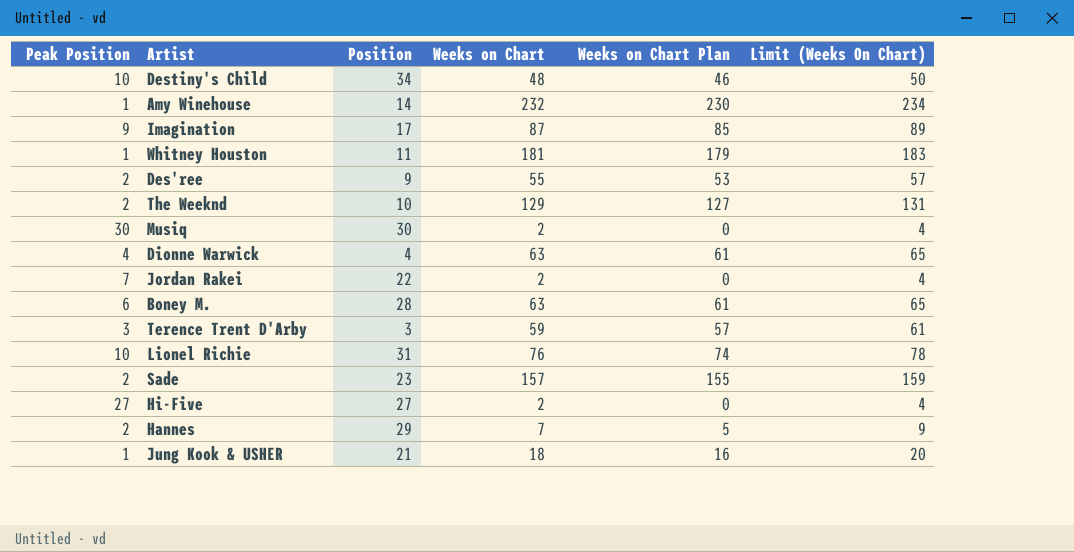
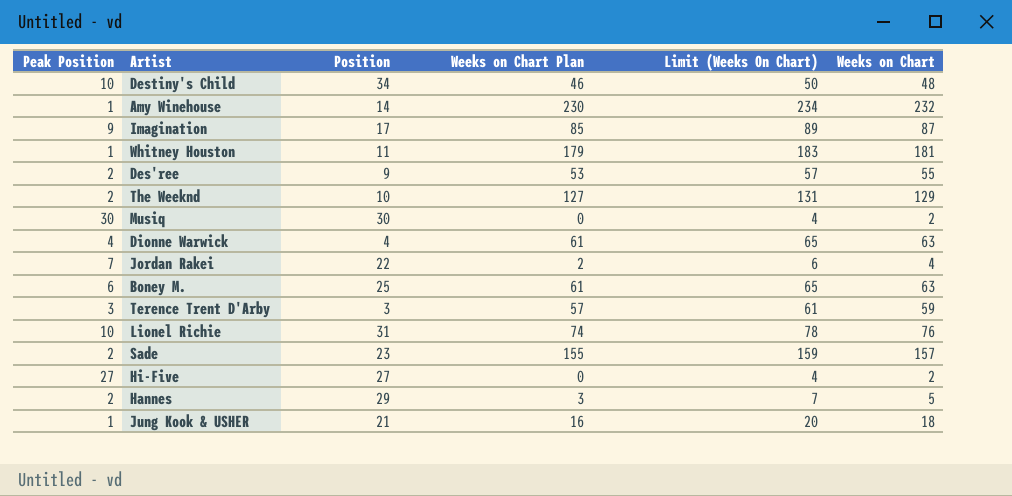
column Weeks on Chart | position: 4 -> 6
Jordan Rakei | Weeks on Chart Plan: 0 -> 2
Jordan Rakei | Limit (Weeks On Chart): 4 -> 6
Jordan Rakei | Weeks on Chart: 2 -> 4
Boney M. | Position: 28 -> 25
Hannes | Weeks on Chart Plan: 5 -> 3
Hannes | Limit (Weeks On Chart): 9 -> 7
Hannes | Weeks on Chart: 7 -> 5

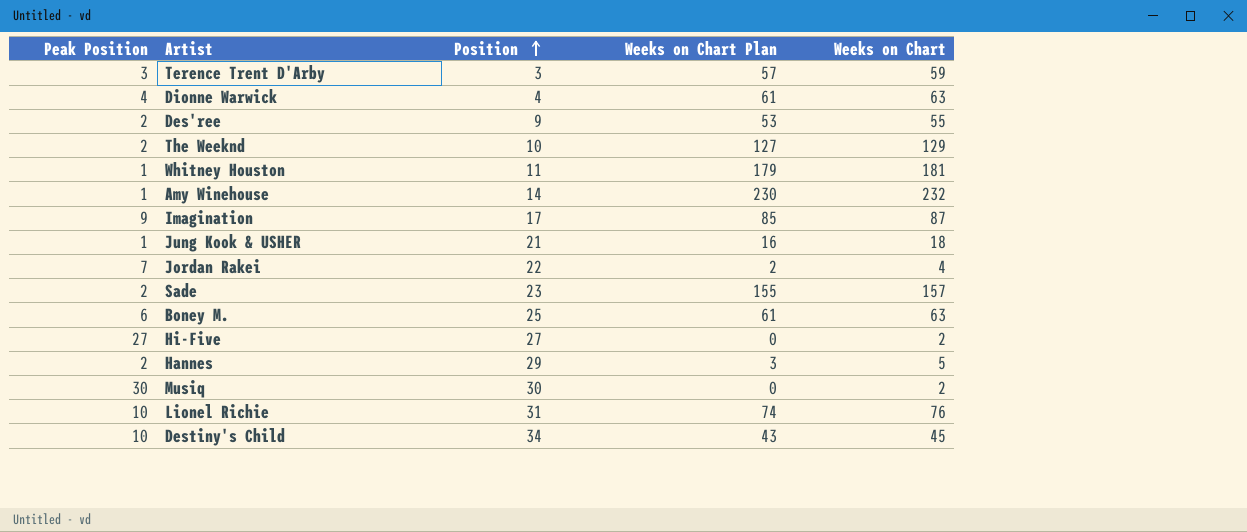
row order: none -> Position ascending
column Limit (Weeks On Chart) | formula: [Weeks on Chart] + 2 -> none
Destiny's Child | Weeks on Chart Plan: 46 -> 43
Destiny's Child | Weeks on Chart: 48 -> 45

